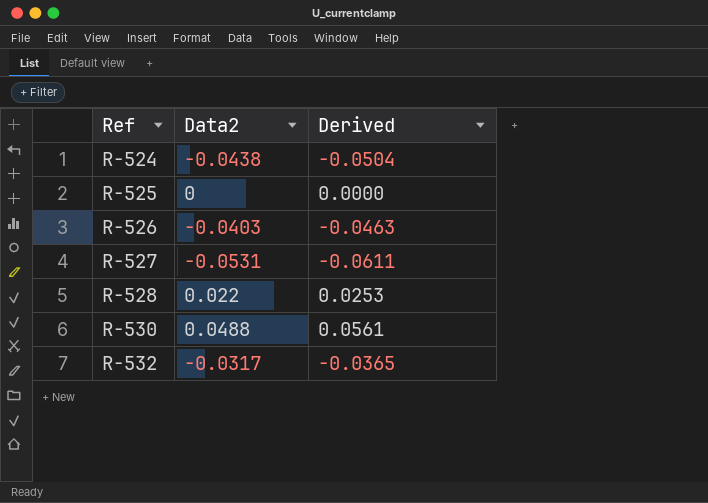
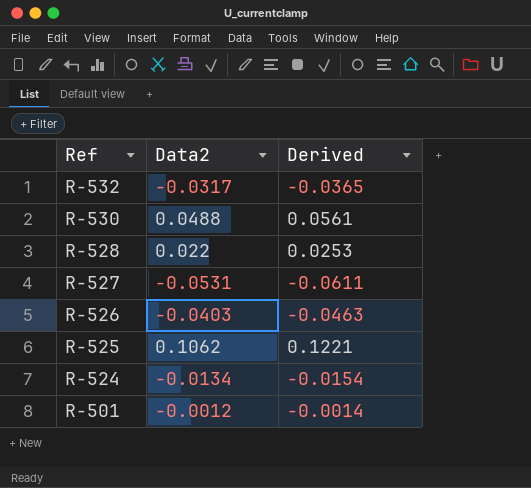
row order: Ref ascending -> Ref descending
R-525 | Data2: 0 -> 0.1062
R-525 | Derived: 0.0000 -> 0.1221
R-524 | Data2: -0.0438 -> -0.0134
R-524 | Derived: -0.0504 -> -0.0154
row R-501: none -> -0.0012 | -0.0014

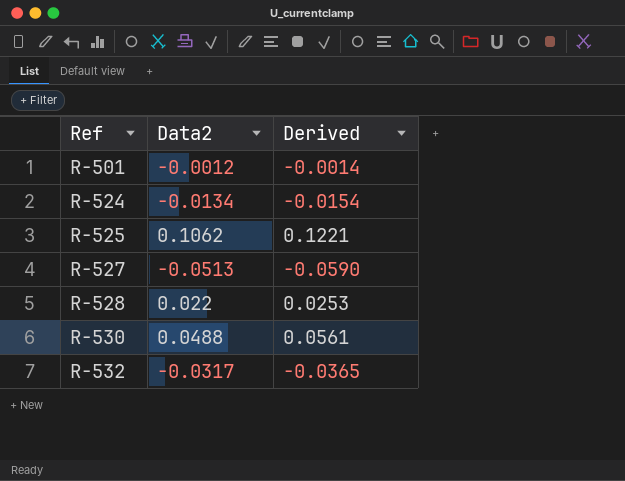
row order: Ref descending -> Ref ascending
row R-526: -0.0403 | -0.0463 -> none
R-527 | Data2: -0.0531 -> -0.0513
R-527 | Derived: -0.0611 -> -0.0590

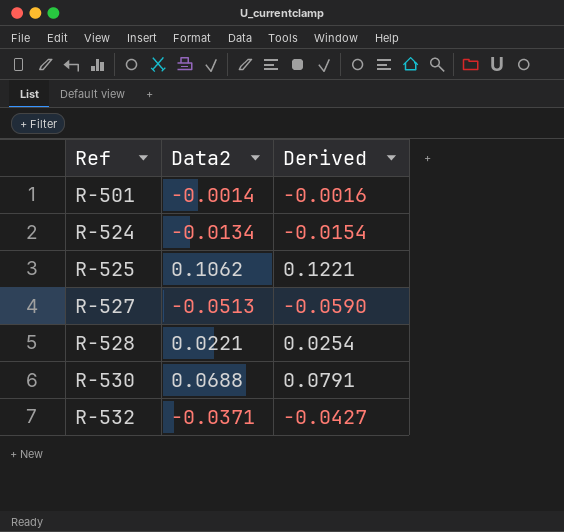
R-501 | Data2: -0.0012 -> -0.0014
R-501 | Derived: -0.0014 -> -0.0016
R-528 | Data2: 0.022 -> 0.0221
R-528 | Derived: 0.0253 -> 0.0254
R-530 | Data2: 0.0488 -> 0.0688
R-530 | Derived: 0.0561 -> 0.0791
R-532 | Data2: -0.0317 -> -0.0371
R-532 | Derived: -0.0365 -> -0.0427

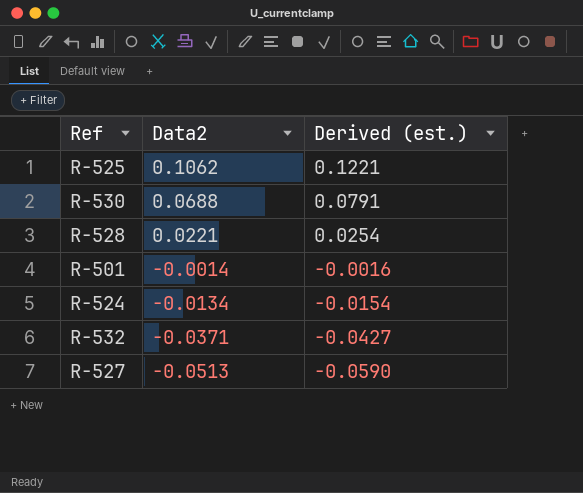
row order: Ref ascending -> Data2 descending
column name: Derived -> Derived (est.)

